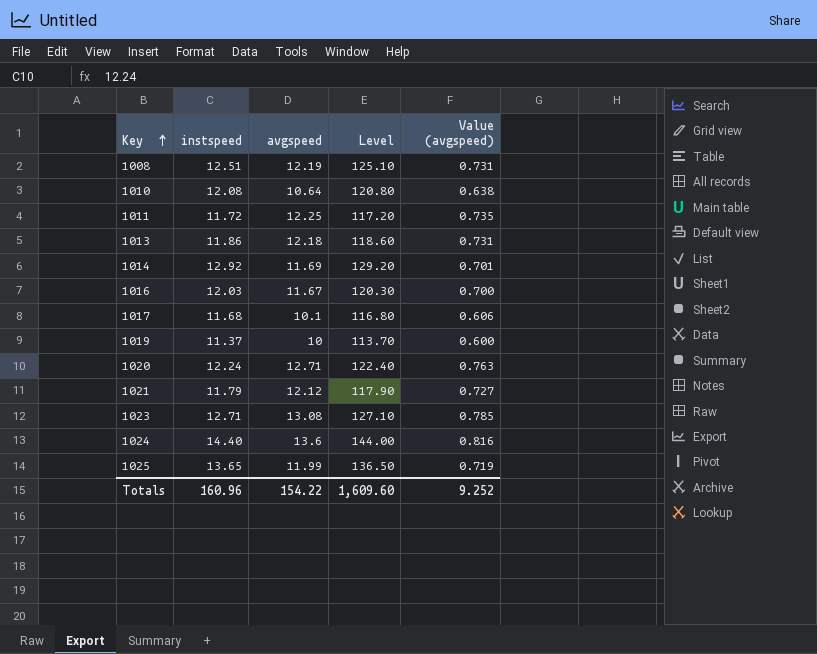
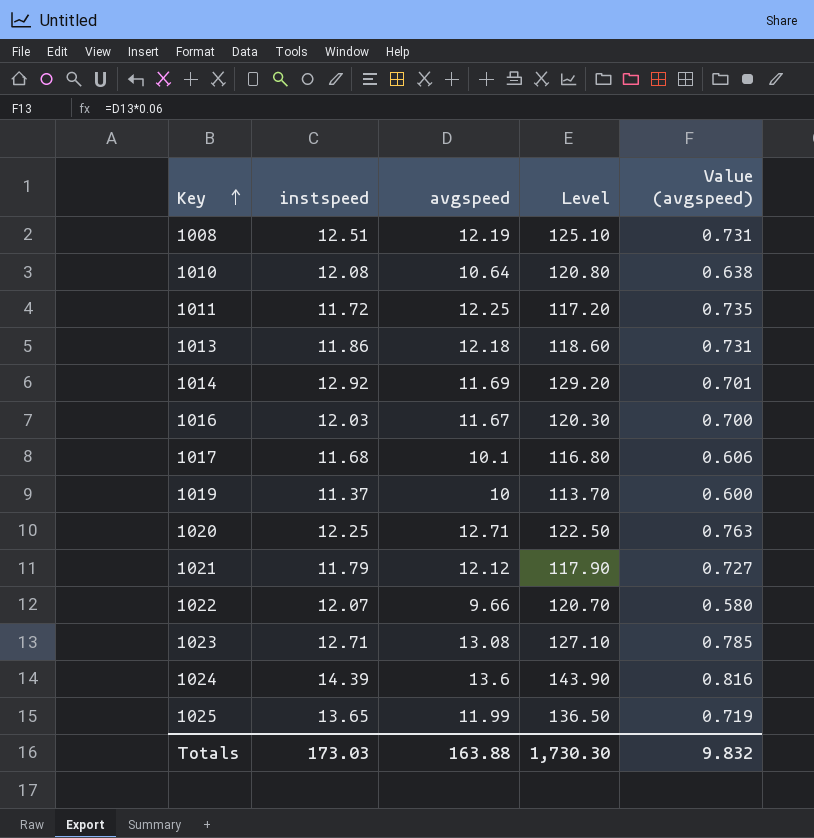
1020 | instspeed: 12.24 -> 12.25
1020 | Level: 122.40 -> 122.50
row 1022: none -> 12.07 | 9.66 | 120.70 | 0.580
1024 | instspeed: 14.40 -> 14.39
1024 | Level: 144.00 -> 143.90
Totals | instspeed: 160.96 -> 173.03
Totals | avgspeed: 154.22 -> 163.88
Totals | Level: 1,609.60 -> 1,730.30
Totals | Value (avgspeed): 9.252 -> 9.832

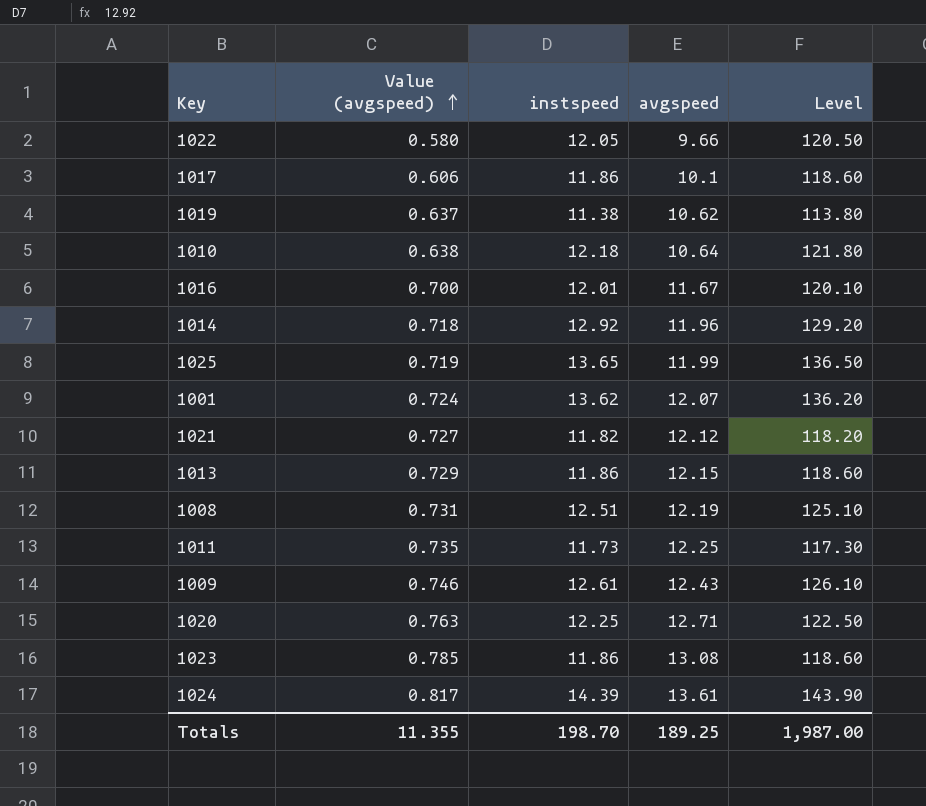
row order: Key ascending -> Value (avgspeed) ascending
column Value (avgspeed) | position: 5 -> 2
1022 | instspeed: 12.07 -> 12.05
1022 | Level: 120.70 -> 120.50
1017 | instspeed: 11.68 -> 11.86
1017 | Level: 116.80 -> 118.60
1019 | Value (avgspeed): 0.600 -> 0.637
1019 | instspeed: 11.37 -> 11.38
1019 | avgspeed: 10 -> 10.62
1019 | Level: 113.70 -> 113.80
1010 | instspeed: 12.08 -> 12.18
1010 | Level: 120.80 -> 121.80
1016 | instspeed: 12.03 -> 12.01
1016 | Level: 120.30 -> 120.10
1014 | Value (avgspeed): 0.701 -> 0.718
1014 | avgspeed: 11.69 -> 11.96
row 1001: none -> 0.724 | 13.62 | 12.07 | 136.20
1021 | instspeed: 11.79 -> 11.82
1021 | Level: 117.90 -> 118.20
1013 | Value (avgspeed): 0.731 -> 0.729
1013 | avgspeed: 12.18 -> 12.15
1011 | instspeed: 11.72 -> 11.73
1011 | Level: 117.20 -> 117.30
row 1009: none -> 0.746 | 12.61 | 12.43 | 126.10
1023 | instspeed: 12.71 -> 11.86
1023 | Level: 127.10 -> 118.60
1024 | Value (avgspeed): 0.816 -> 0.817
1024 | avgspeed: 13.6 -> 13.61
Totals | Value (avgspeed): 9.832 -> 11.355
Totals | instspeed: 173.03 -> 198.70
Totals | avgspeed: 163.88 -> 189.25
Totals | Level: 1,730.30 -> 1,987.00

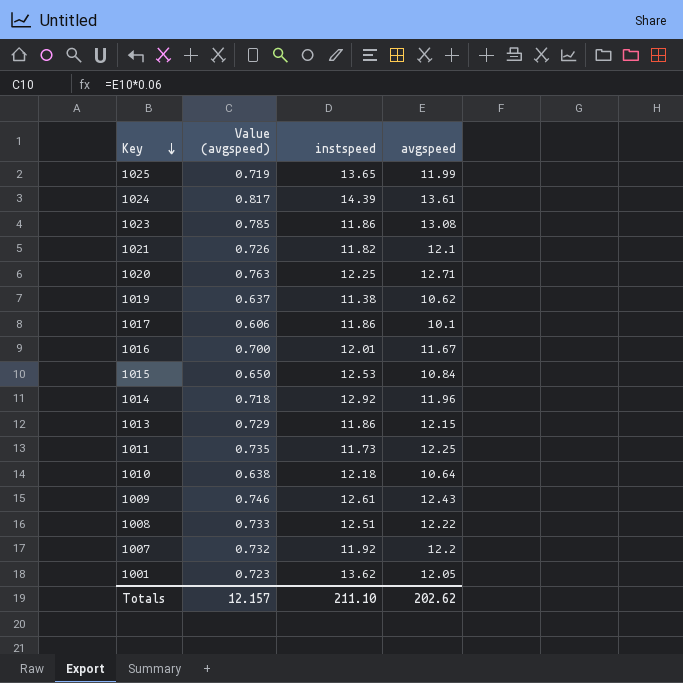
row order: Value (avgspeed) ascending -> Key descending
column Level | formula: [instspeed] * 10 -> none
row 1022: 0.580 | 12.05 | 9.66 | 120.50 -> none
1021 | Value (avgspeed): 0.727 -> 0.726
1021 | avgspeed: 12.12 -> 12.1
row 1015: none -> 0.650 | 12.53 | 10.84
1008 | Value (avgspeed): 0.731 -> 0.733
1008 | avgspeed: 12.19 -> 12.22
row 1007: none -> 0.732 | 11.92 | 12.2
1001 | Value (avgspeed): 0.724 -> 0.723
1001 | avgspeed: 12.07 -> 12.05
Totals | Value (avgspeed): 11.355 -> 12.157
Totals | instspeed: 198.70 -> 211.10
Totals | avgspeed: 189.25 -> 202.62

